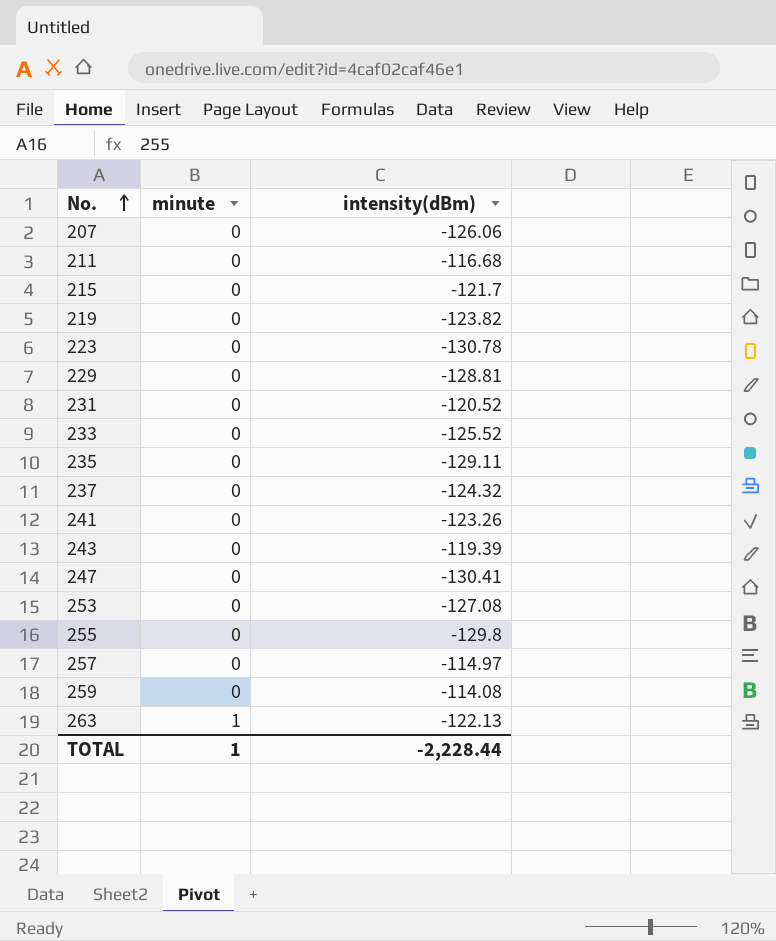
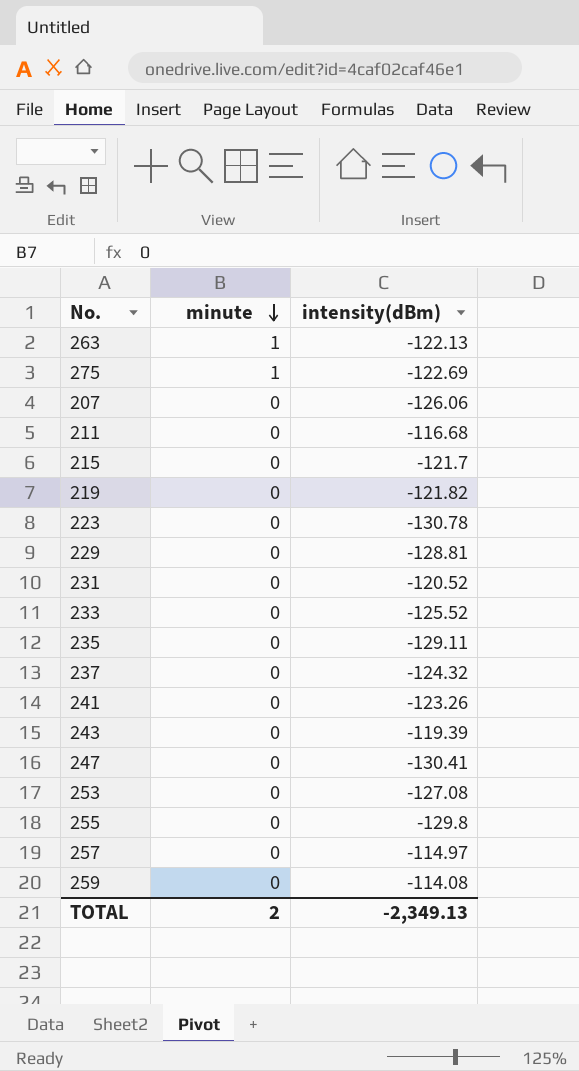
row order: No. ascending -> minute descending
row 275: none -> 1 | -122.69
219 | intensity(dBm): -123.82 -> -121.82
TOTAL | minute: 1 -> 2
TOTAL | intensity(dBm): -2,228.44 -> -2,349.13

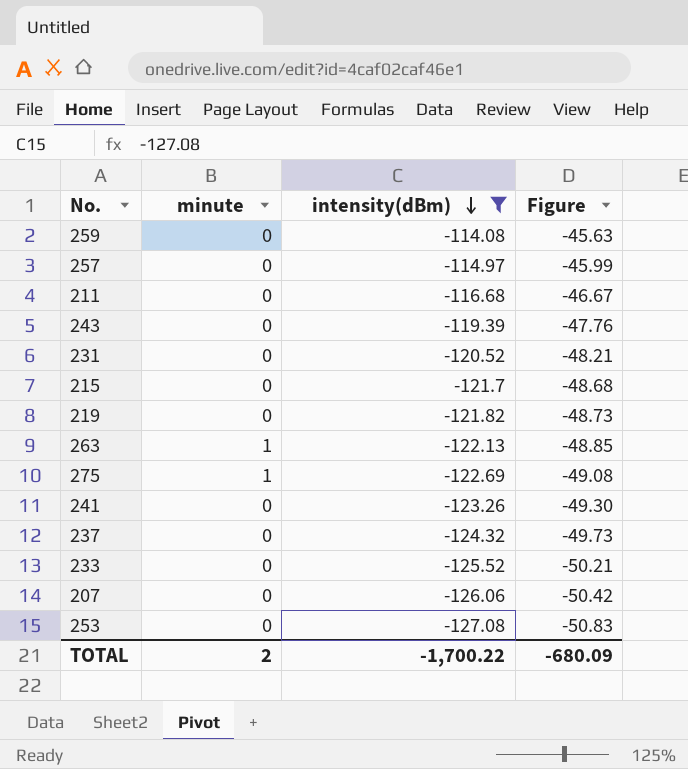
filter: none -> intensity(dBm) >= -127.08
row order: minute descending -> intensity(dBm) descending
column Figure | formula: none -> [intensity(dBm)] * 0.4
TOTAL | intensity(dBm): -2,349.13 -> -1,700.22

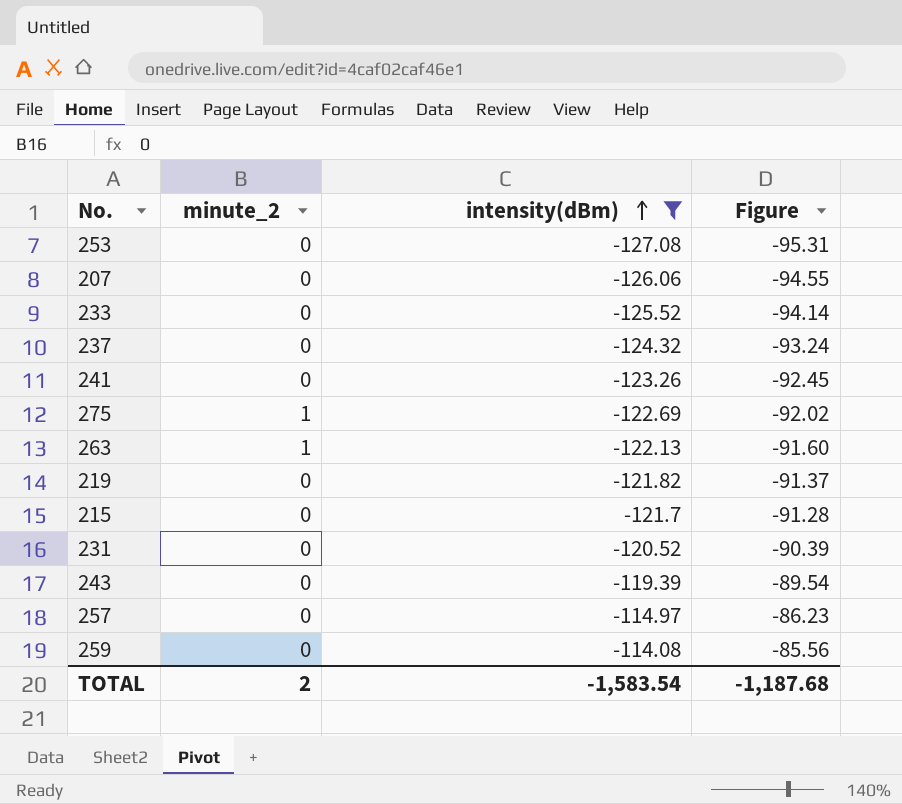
row order: intensity(dBm) descending -> intensity(dBm) ascending
column name: minute -> minute_2
column Figure | formula: [intensity(dBm)] * 0.4 -> [intensity(dBm)] * 0.75
row 211: 0 | -116.68 | -46.67 -> none
TOTAL | intensity(dBm): -1,700.22 -> -1,583.54
TOTAL | Figure: -680.09 -> -1,187.68

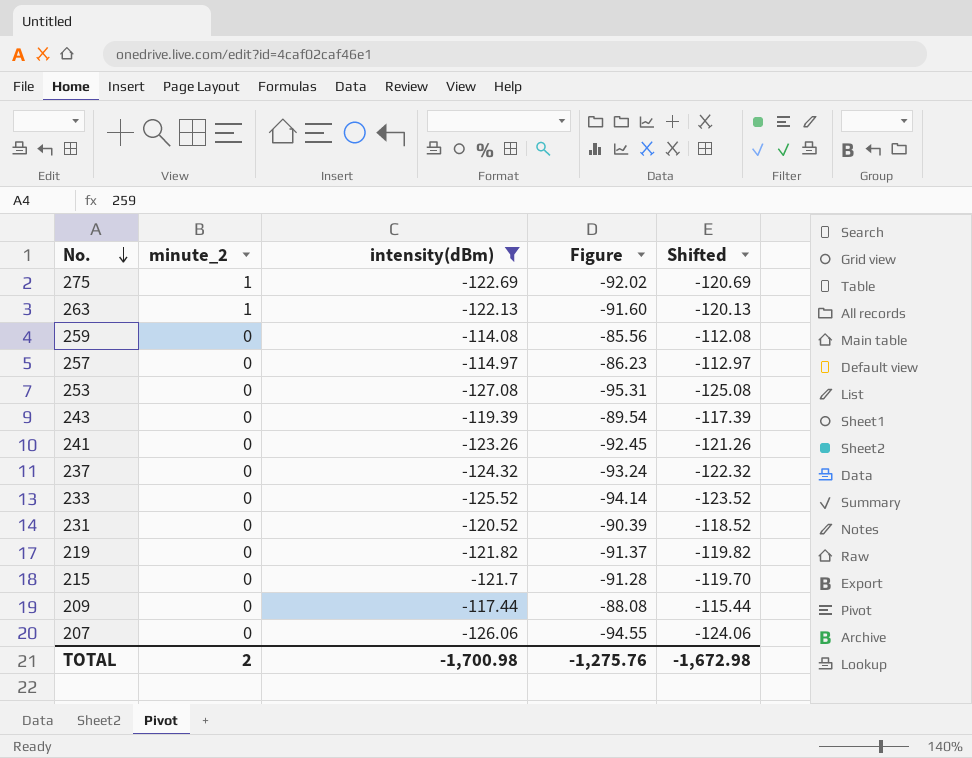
row order: intensity(dBm) ascending -> No. descending
column Shifted | formula: none -> [intensity(dBm)] + 2
row 209: none -> 0 | -117.44 | -88.08 | -115.44
TOTAL | intensity(dBm): -1,583.54 -> -1,700.98
TOTAL | Figure: -1,187.68 -> -1,275.76

